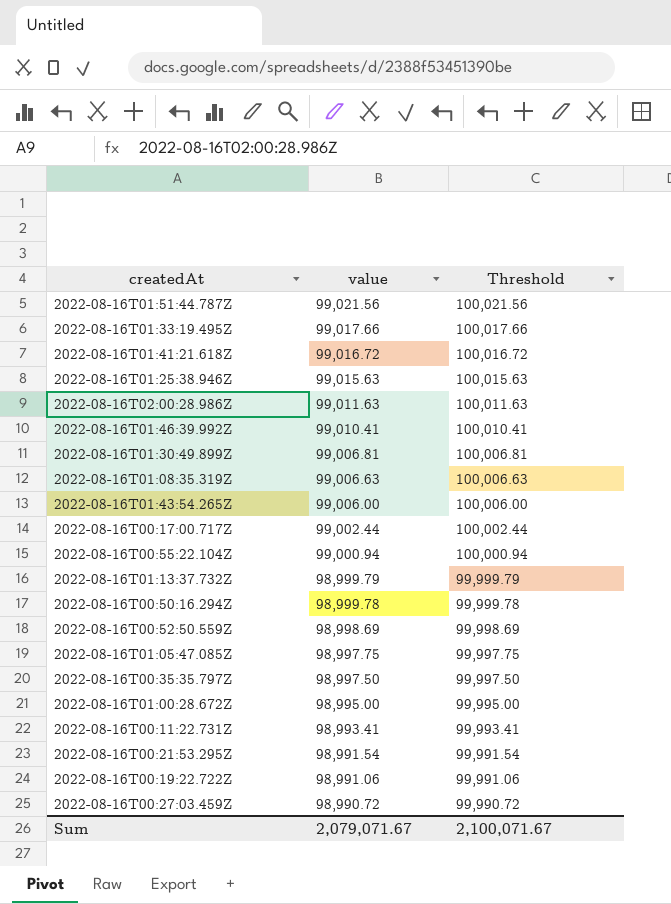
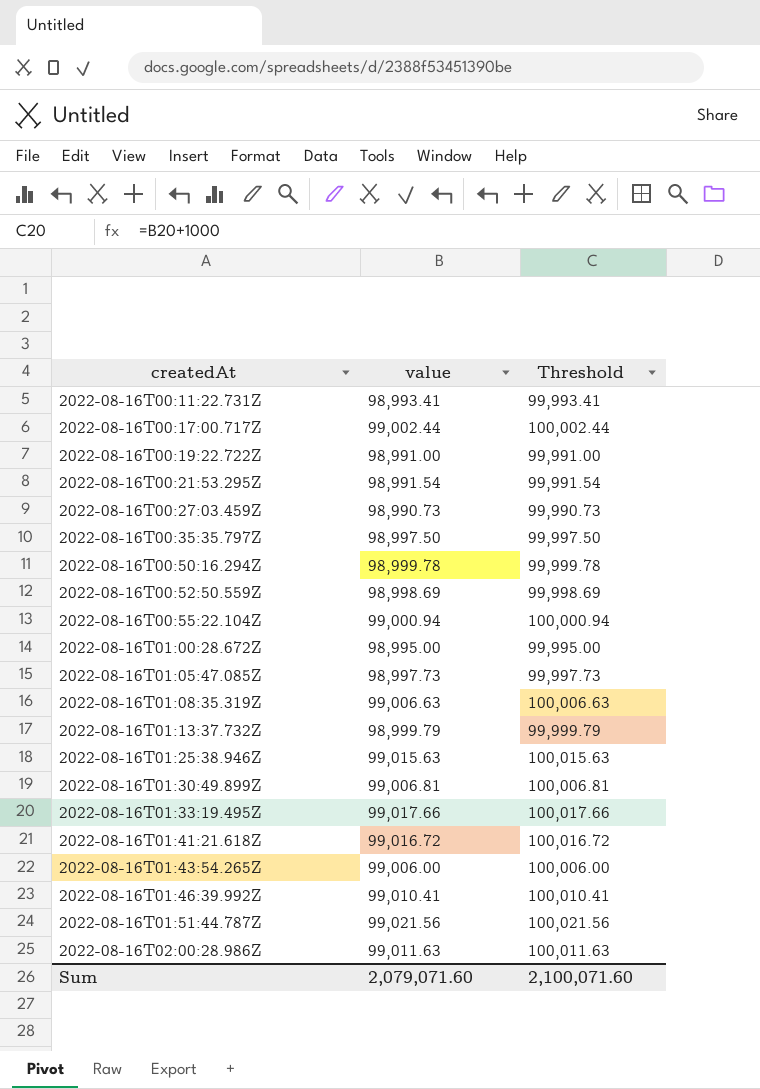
row order: value descending -> createdAt ascending
2022-08-16T00:19:22.722Z | value: 98,991.06 -> 98,991.00
2022-08-16T00:19:22.722Z | Threshold: 99,991.06 -> 99,991.00
2022-08-16T00:27:03.459Z | value: 98,990.72 -> 98,990.73
2022-08-16T00:27:03.459Z | Threshold: 99,990.72 -> 99,990.73
2022-08-16T01:05:47.085Z | value: 98,997.75 -> 98,997.73
2022-08-16T01:05:47.085Z | Threshold: 99,997.75 -> 99,997.73
Sum | value: 2,079,071.67 -> 2,079,071.60
Sum | Threshold: 2,100,071.67 -> 2,100,071.60

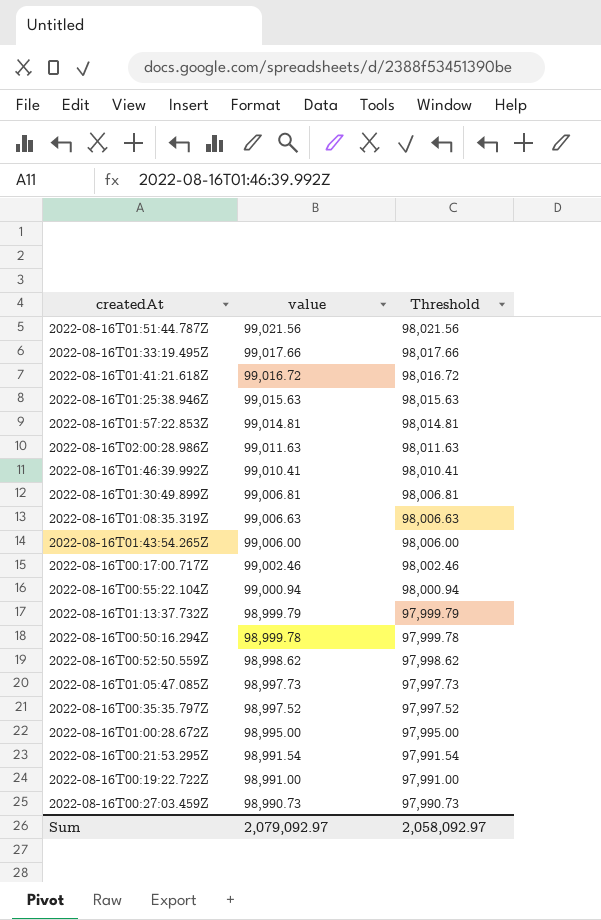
row order: createdAt ascending -> value descending
column Threshold | formula: [value] + 1000 -> [value] - 1000
row 2022-08-16T00:11:22.731Z: 98,993.41 | 99,993.41 -> none
row 2022-08-16T01:57:22.853Z: none -> 99,014.81 | 98,014.81
2022-08-16T00:17:00.717Z | value: 99,002.44 -> 99,002.46
2022-08-16T00:52:50.559Z | value: 98,998.69 -> 98,998.62
2022-08-16T00:35:35.797Z | value: 98,997.50 -> 98,997.52
Sum | value: 2,079,071.60 -> 2,079,092.97
Sum | Threshold: 2,100,071.60 -> 2,058,092.97

